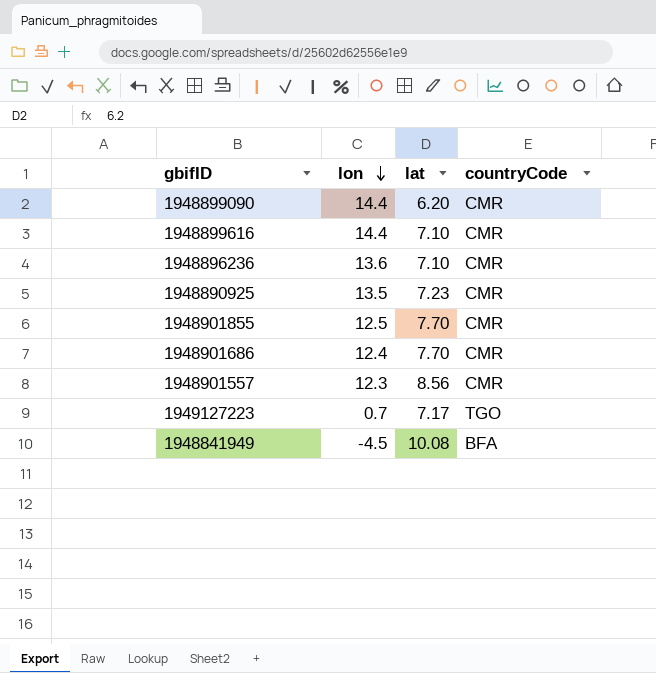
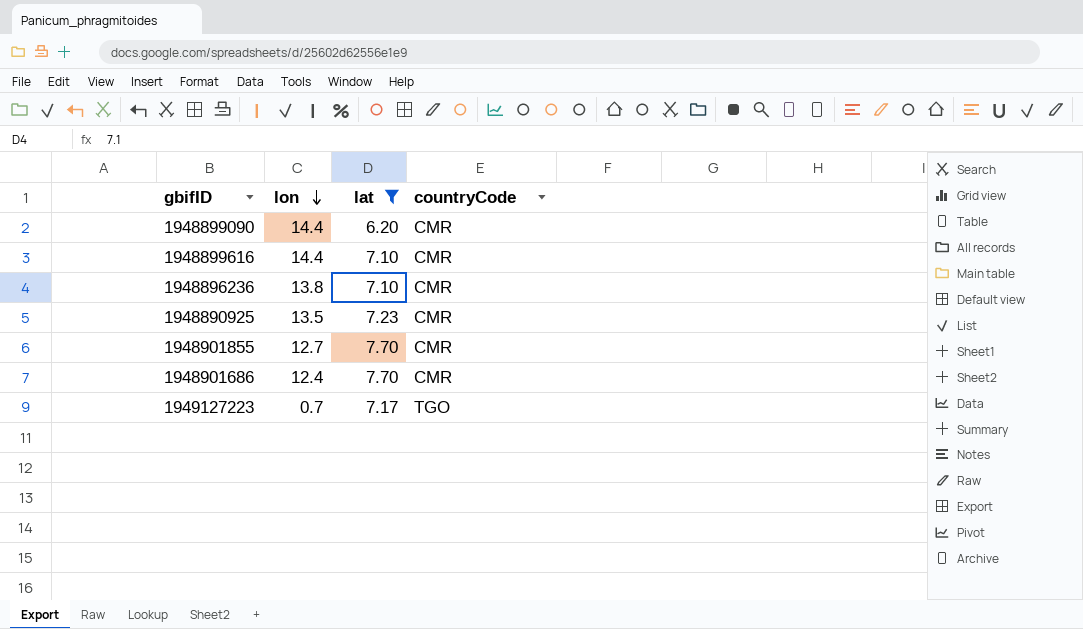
filter: none -> lat <= 7.70
1948896236 | lon: 13.6 -> 13.8
1948901855 | lon: 12.5 -> 12.7

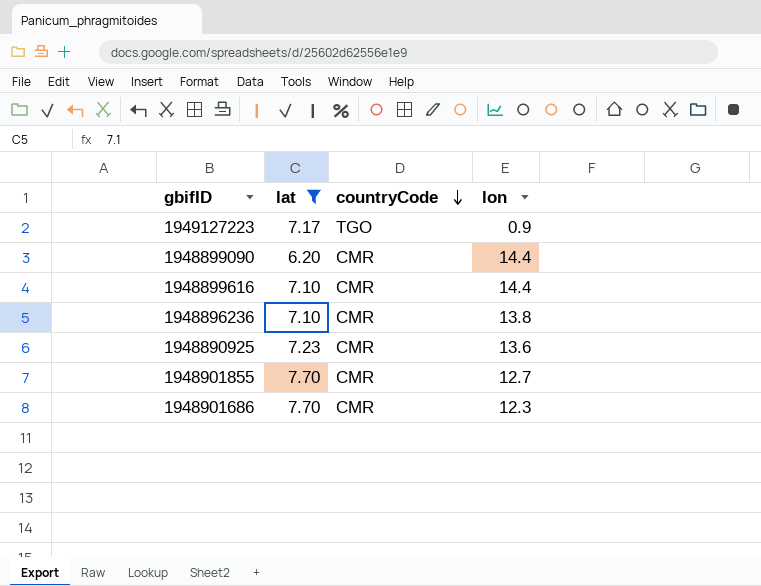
row order: lon descending -> countryCode descending
column lon | position: 2 -> 4
1949127223 | lon: 0.7 -> 0.9
1948890925 | lon: 13.5 -> 13.6
1948901686 | lon: 12.4 -> 12.3

